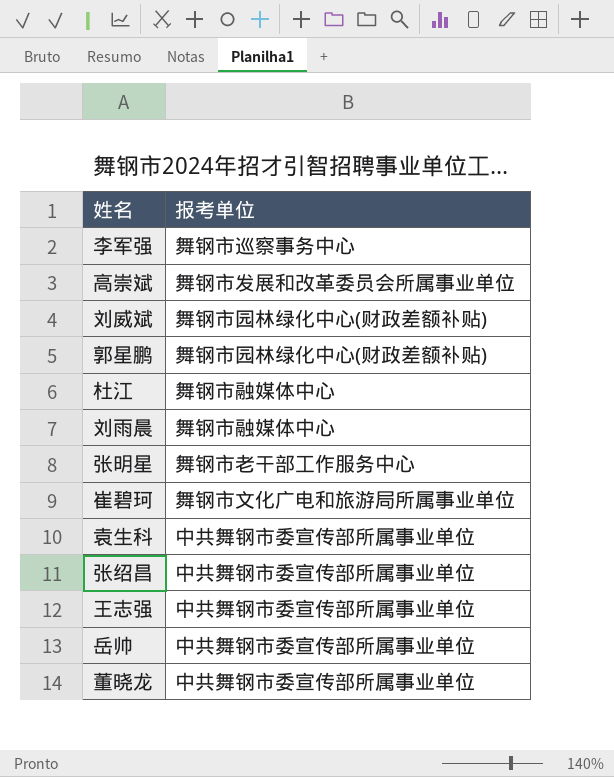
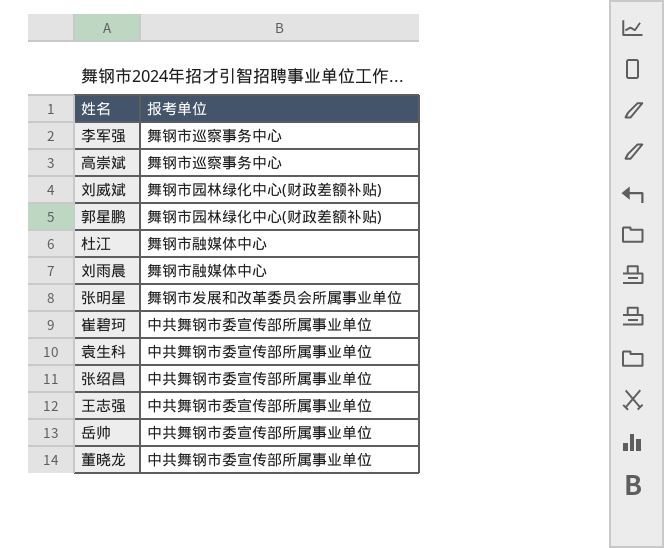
高崇斌 | 报考单位: 舞钢市发展和改革委员会所属事业单位 -> 舞钢市巡察事务中心
张明星 | 报考单位: 舞钢市老干部工作服务中心 -> 舞钢市发展和改革委员会所属事业单位
崔碧珂 | 报考单位: 舞钢市文化广电和旅游局所属事业单位 -> 中共舞钢市委宣传部所属事业单位

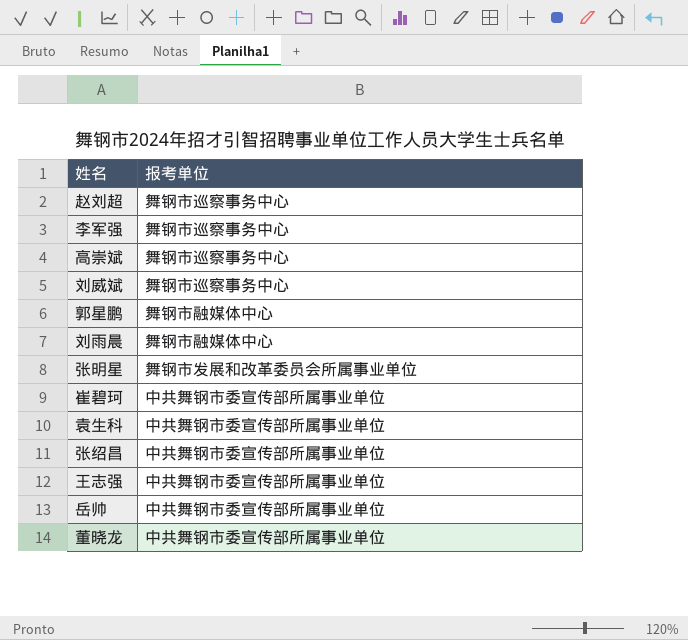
row 杜江: 舞钢市融媒体中心 -> none
row 赵刘超: none -> 舞钢市巡察事务中心
刘威斌 | 报考单位: 舞钢市园林绿化中心(财政差额补贴) -> 舞钢市巡察事务中心
郭星鹏 | 报考单位: 舞钢市园林绿化中心(财政差额补贴) -> 舞钢市融媒体中心

